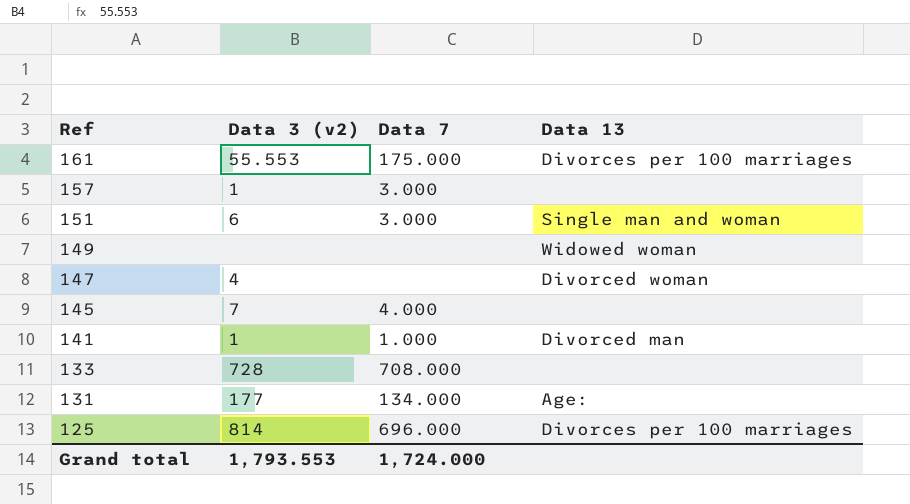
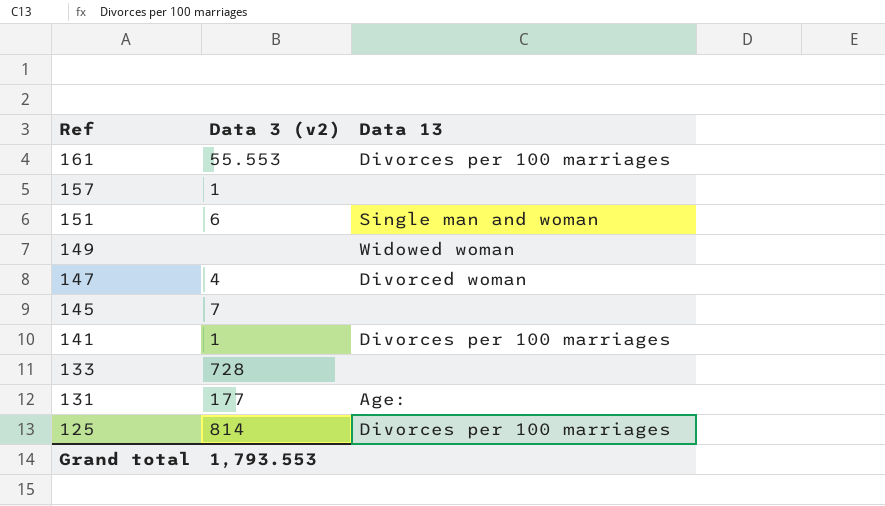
column Data 7 | position: 3 -> none
141 | Data 13: Divorced man -> Divorces per 100 marriages

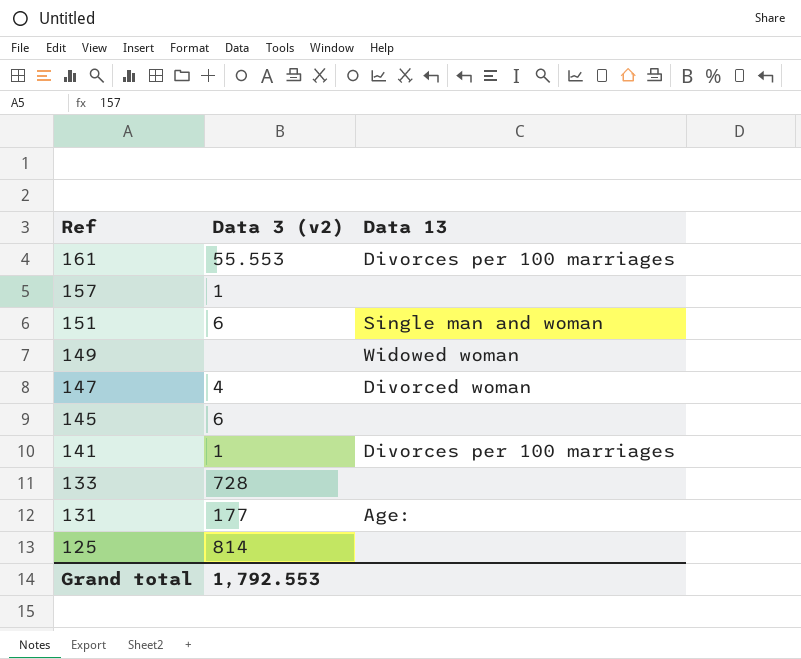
145 | Data 3 (v2): 7 -> 6
125 | Data 13: Divorces per 100 marriages -> none
Grand total | Data 3 (v2): 1,793.553 -> 1,792.553

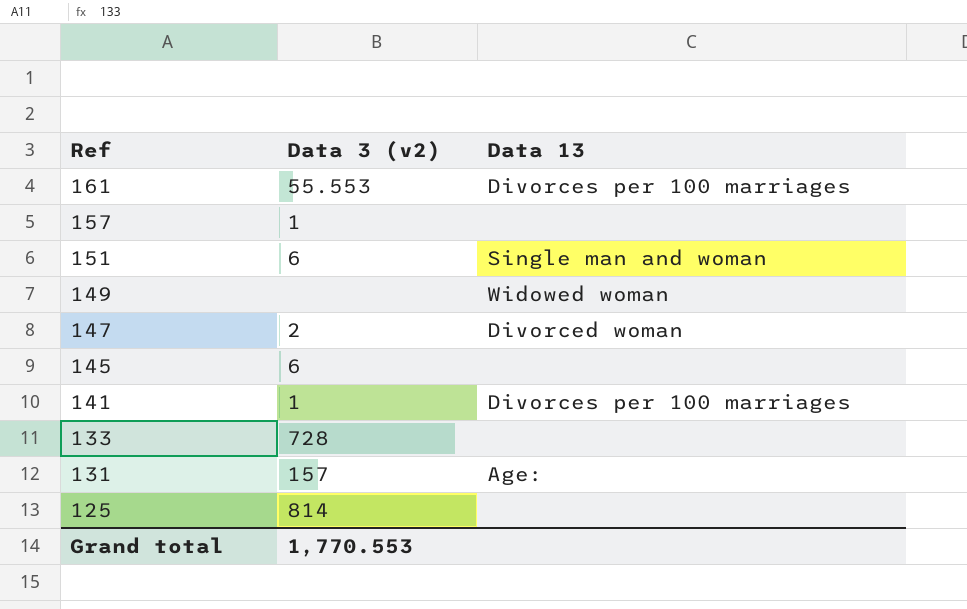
147 | Data 3 (v2): 4 -> 2
131 | Data 3 (v2): 177 -> 157
Grand total | Data 3 (v2): 1,792.553 -> 1,770.553

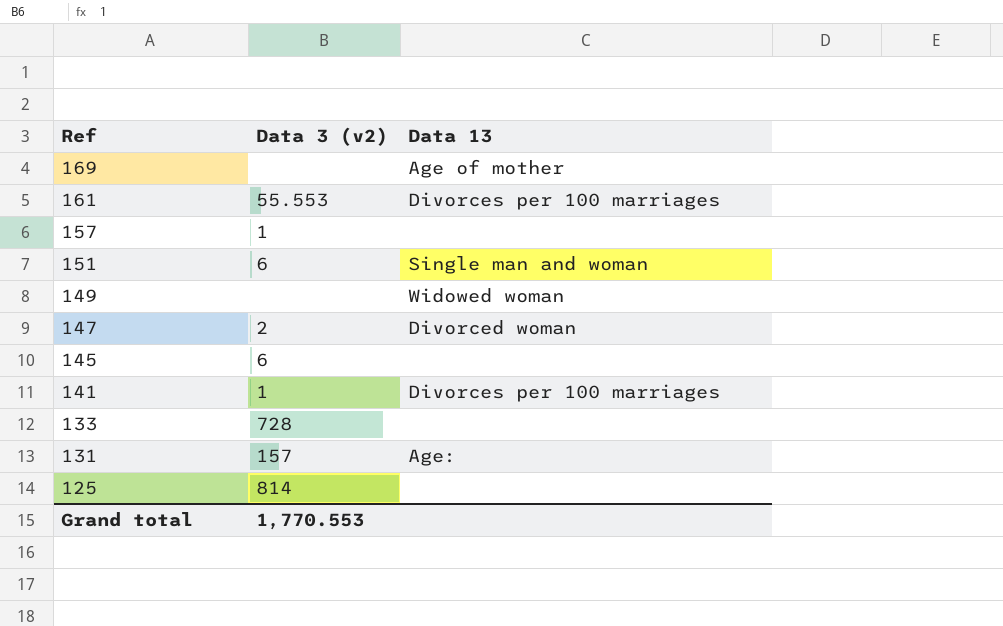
row 169: none -> none | Age of mother

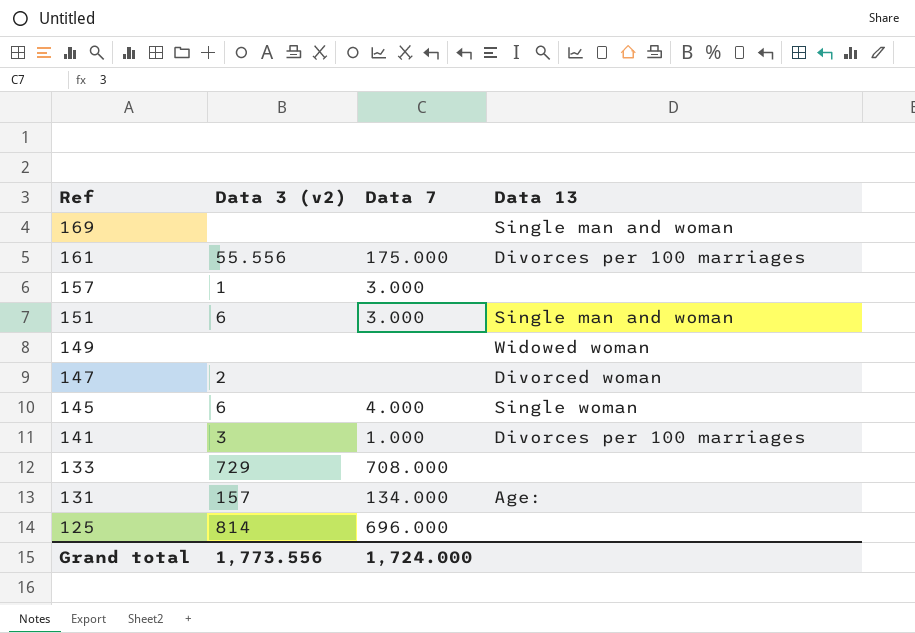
column Data 7 | position: none -> 3
169 | Data 13: Age of mother -> Single man and woman
161 | Data 3 (v2): 55.553 -> 55.556
145 | Data 13: none -> Single woman
141 | Data 3 (v2): 1 -> 3
133 | Data 3 (v2): 728 -> 729
Grand total | Data 3 (v2): 1,770.553 -> 1,773.556

